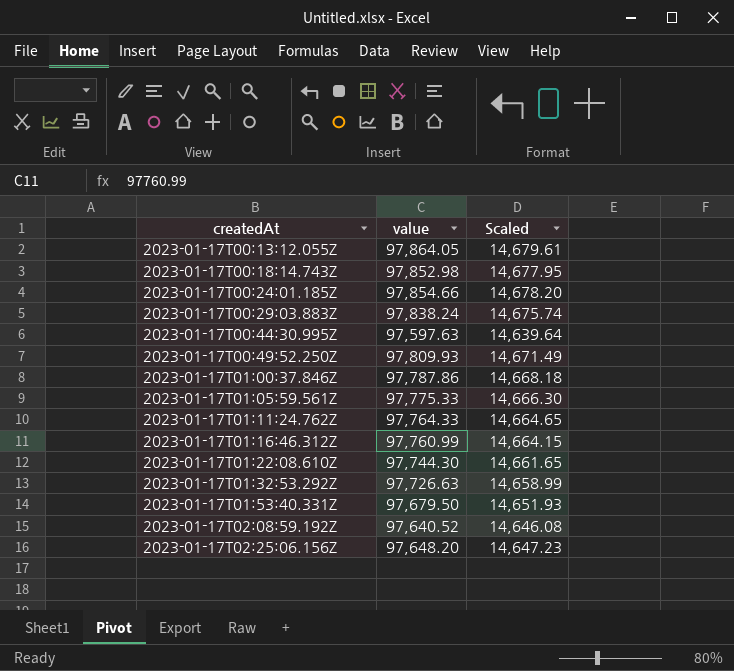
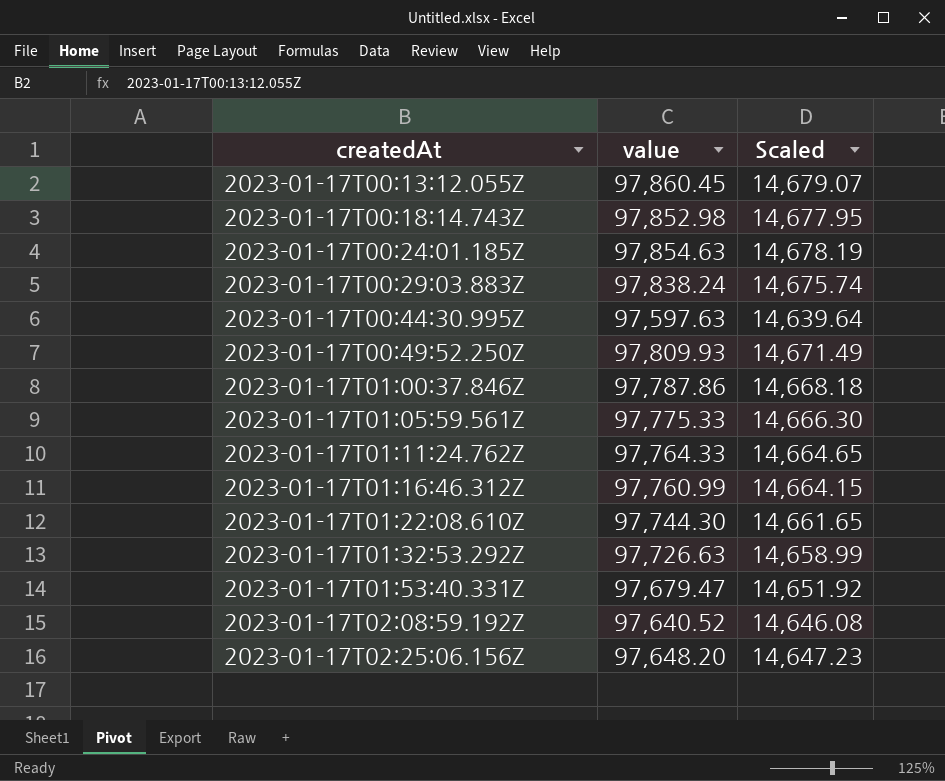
2023-01-17T00:13:12.055Z | value: 97,864.05 -> 97,860.45
2023-01-17T00:13:12.055Z | Scaled: 14,679.61 -> 14,679.07
2023-01-17T00:24:01.185Z | value: 97,854.66 -> 97,854.63
2023-01-17T00:24:01.185Z | Scaled: 14,678.20 -> 14,678.19
2023-01-17T01:53:40.331Z | value: 97,679.50 -> 97,679.47
2023-01-17T01:53:40.331Z | Scaled: 14,651.93 -> 14,651.92

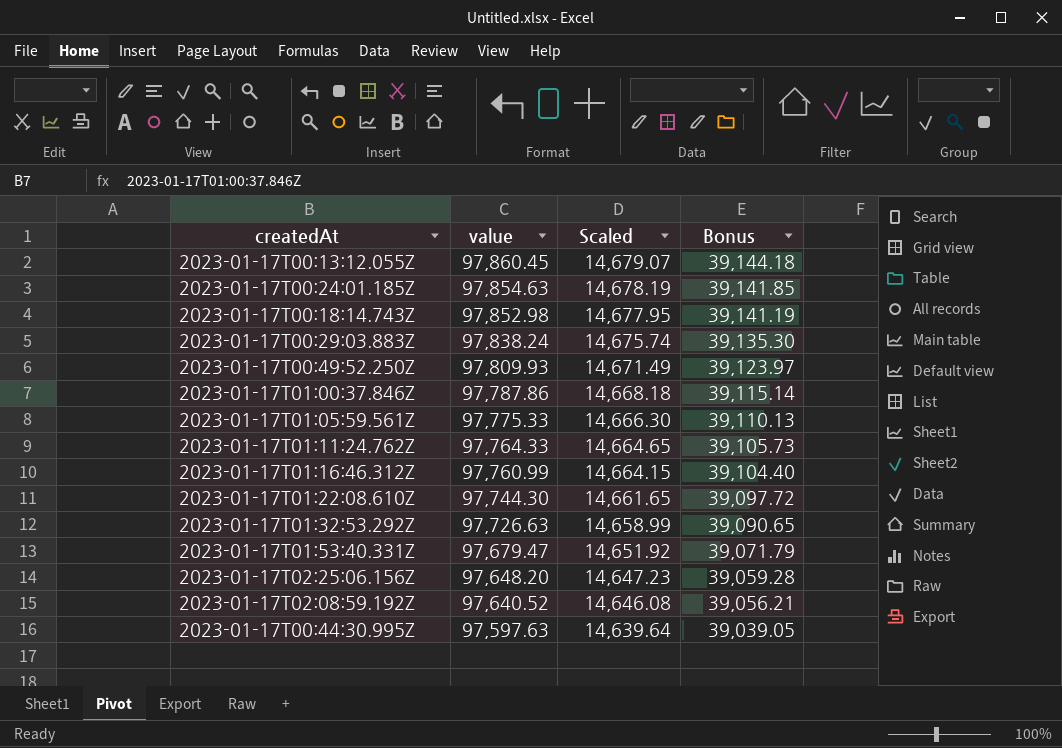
row order: createdAt ascending -> value descending
column Bonus | formula: none -> [value] * 0.4

